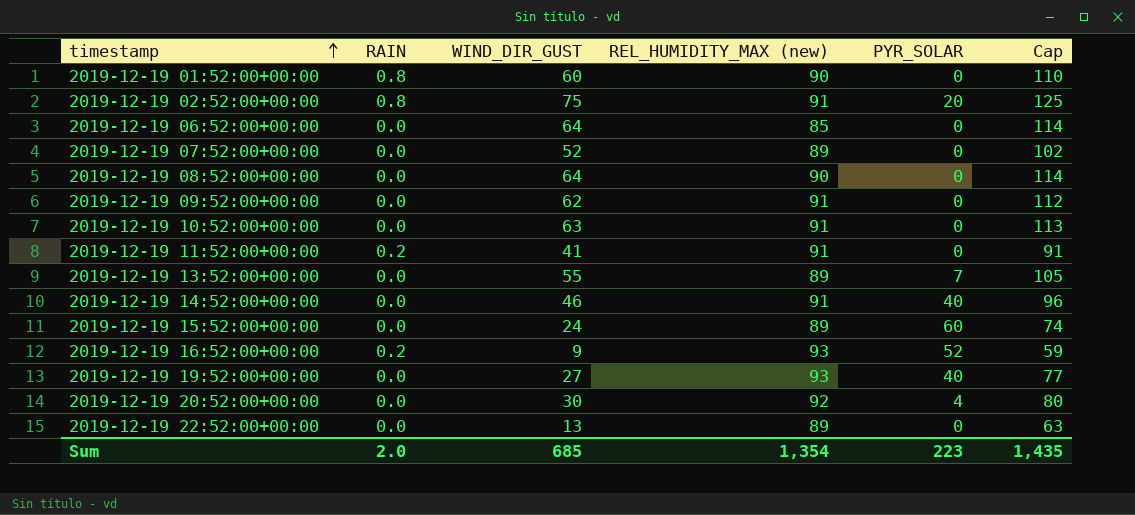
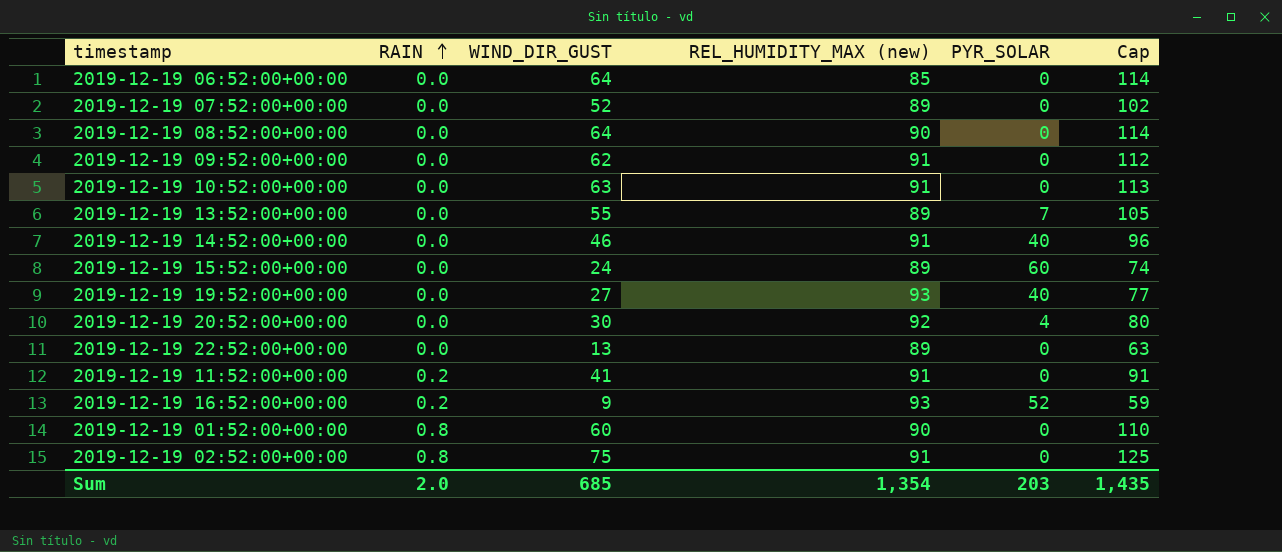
row order: timestamp ascending -> RAIN ascending
2019-12-19 02:52:00+00:00 | PYR_SOLAR: 20 -> 0
Sum | PYR_SOLAR: 223 -> 203

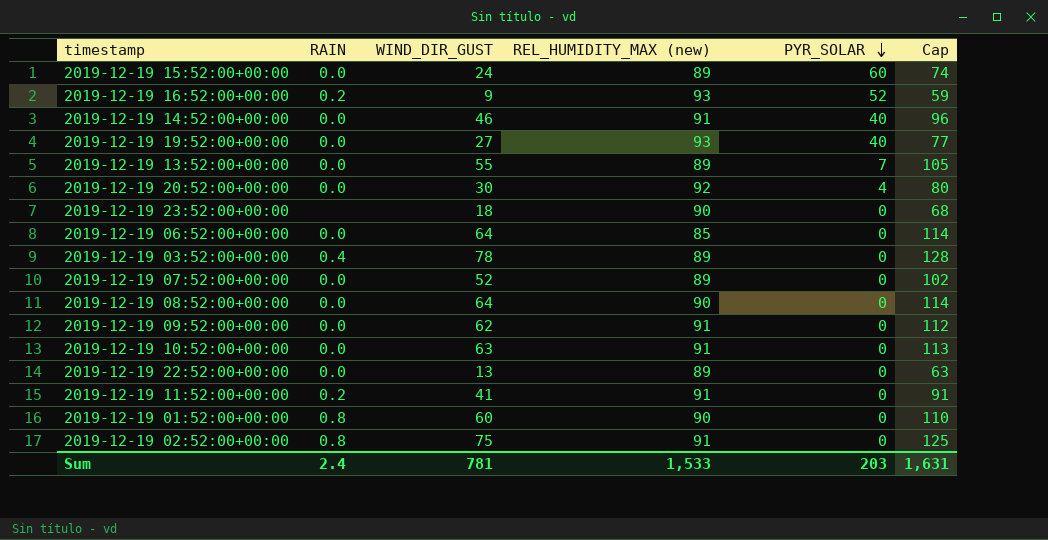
row order: RAIN ascending -> PYR_SOLAR descending
row 2019-12-19 23:52:00+00:00: none -> none | 18 | 90 | 0 | 68
row 2019-12-19 03:52:00+00:00: none -> 0.4 | 78 | 89 | 0 | 128
Sum | RAIN: 2.0 -> 2.4
Sum | WIND_DIR_GUST: 685 -> 781
Sum | REL_HUMIDITY_MAX (new): 1,354 -> 1,533
Sum | Cap: 1,435 -> 1,631

